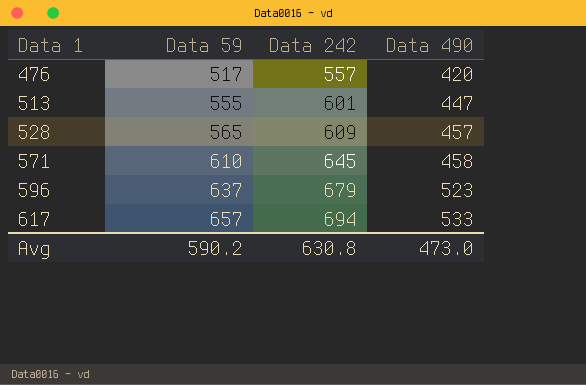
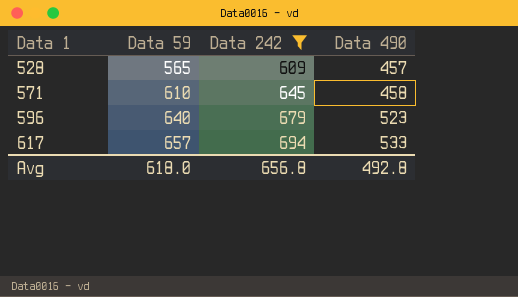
filter: none -> Data 242 >= 609
596 | Data 59: 637 -> 640
Avg | Data 59: 590.2 -> 618.0
Avg | Data 242: 630.8 -> 656.8
Avg | Data 490: 473.0 -> 492.8

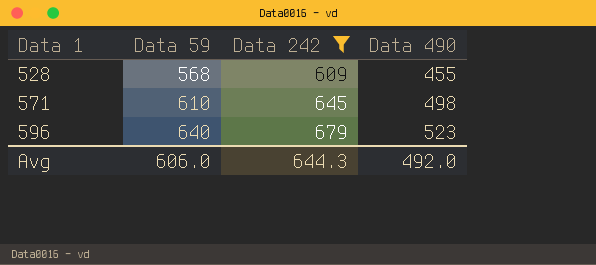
row 617: 657 | 694 | 533 -> none
528 | Data 59: 565 -> 568
528 | Data 490: 457 -> 455
571 | Data 490: 458 -> 498
Avg | Data 59: 618.0 -> 606.0
Avg | Data 242: 656.8 -> 644.3
Avg | Data 490: 492.8 -> 492.0

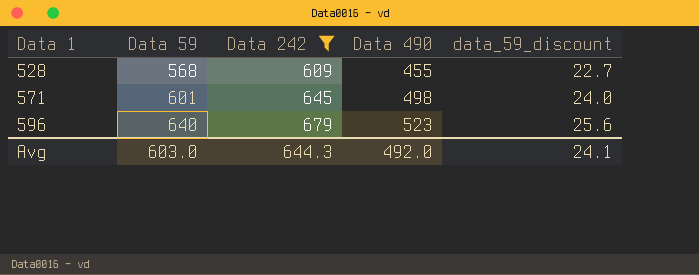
column data_59_discount | formula: none -> [Data 59] * 0.04
571 | Data 59: 610 -> 601
Avg | Data 59: 606.0 -> 603.0

